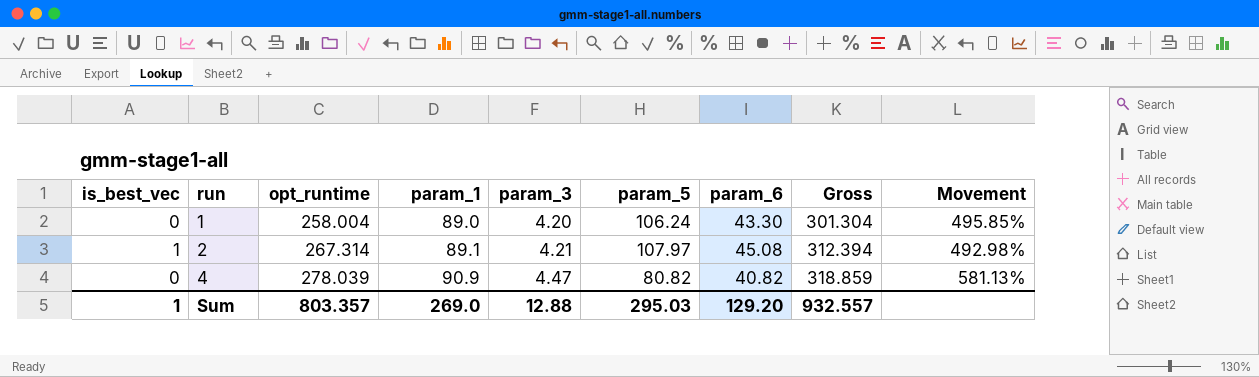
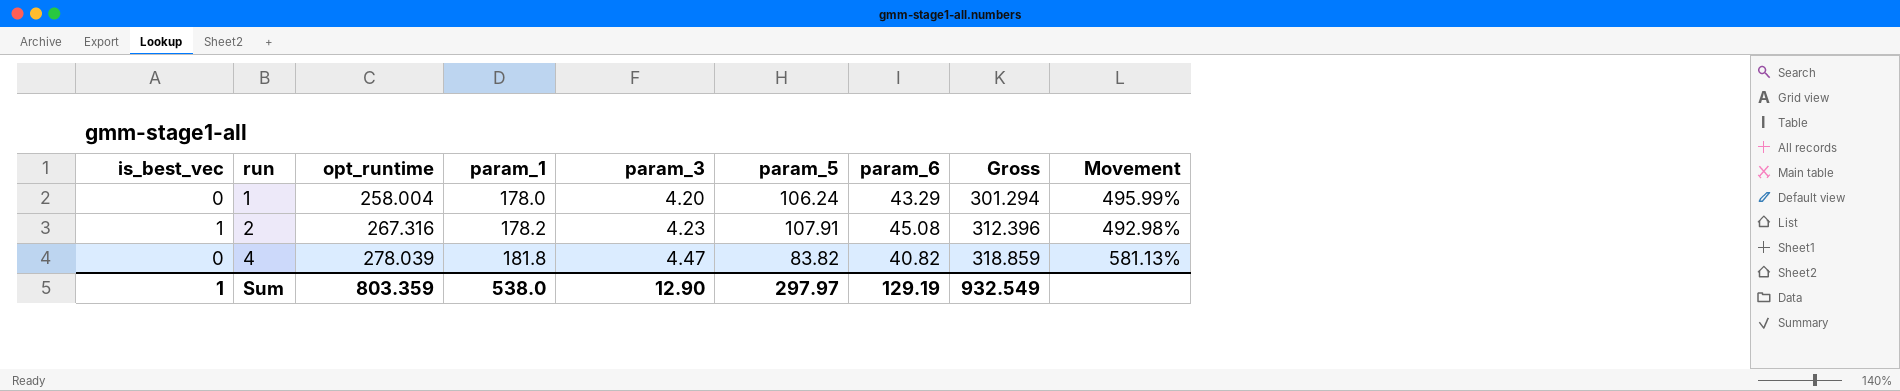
1 | param_1: 89.0 -> 178.0
1 | param_6: 43.30 -> 43.29
1 | Gross: 301.304 -> 301.294
1 | Movement: 495.85% -> 495.99%
2 | opt_runtime: 267.314 -> 267.316
2 | param_1: 89.1 -> 178.2
2 | param_3: 4.21 -> 4.23
2 | param_5: 107.97 -> 107.91
2 | Gross: 312.394 -> 312.396
4 | param_1: 90.9 -> 181.8
4 | param_5: 80.82 -> 83.82
Sum | opt_runtime: 803.357 -> 803.359
Sum | param_1: 269.0 -> 538.0
Sum | param_3: 12.88 -> 12.90
Sum | param_5: 295.03 -> 297.97
Sum | param_6: 129.20 -> 129.19
Sum | Gross: 932.557 -> 932.549

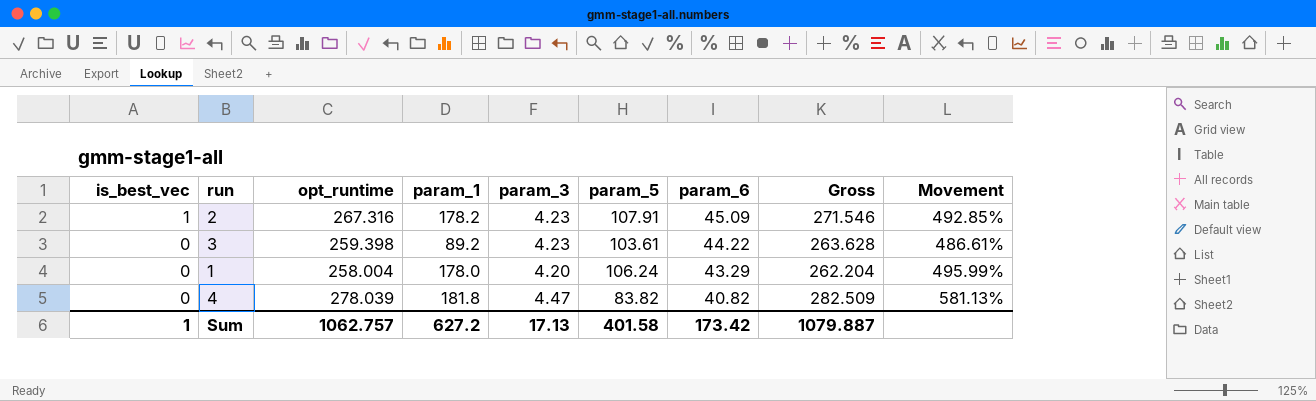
row order: run ascending -> is_best_vec descending
column Gross | formula: [opt_runtime] + [param_6] -> [opt_runtime] + [param_3]
2 | param_6: 45.08 -> 45.09
2 | Movement: 492.98% -> 492.85%
row 3: none -> 0 | 259.398 | 89.2 | 4.23 | 103.61 | 44.22 | 263.628 | 486.61%
Sum | opt_runtime: 803.359 -> 1062.757
Sum | param_1: 538.0 -> 627.2
Sum | param_3: 12.90 -> 17.13
Sum | param_5: 297.97 -> 401.58
Sum | param_6: 129.19 -> 173.42
Sum | Gross: 932.549 -> 1079.887

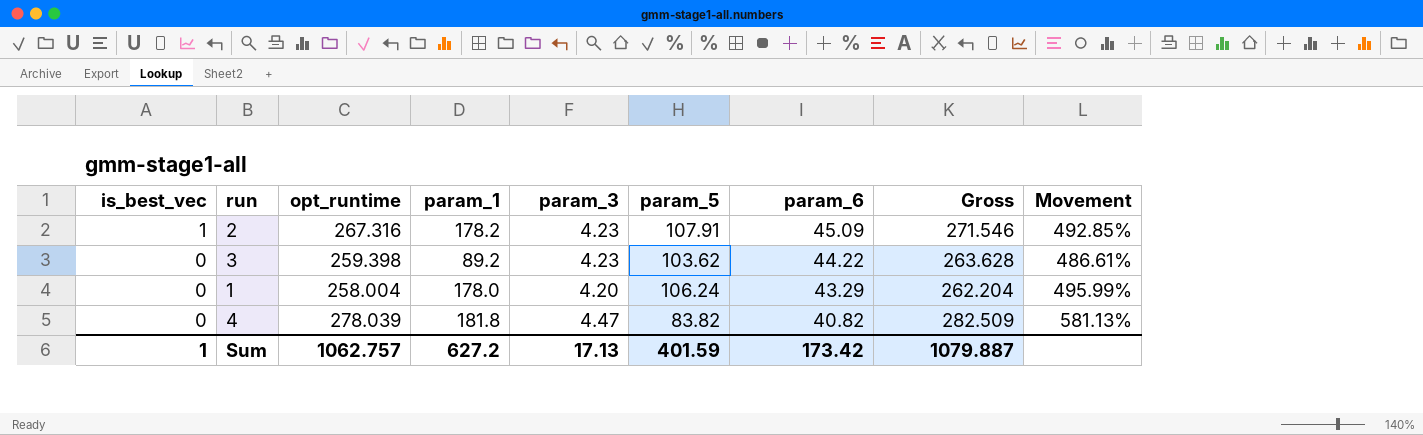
3 | param_5: 103.61 -> 103.62
Sum | param_5: 401.58 -> 401.59

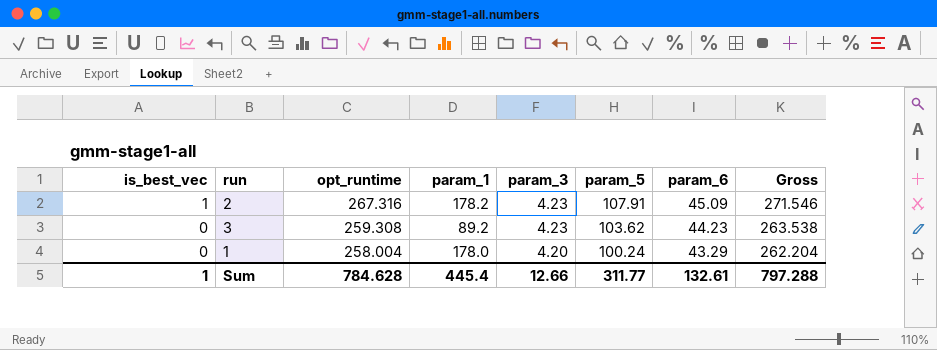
column Movement | formula: ([opt_runtime] - [param_6]) / [param_6] -> none
row 4: 0 | 278.039 | 181.8 | 4.47 | 83.82 | 40.82 | 282.509 | 581.13% -> none
3 | opt_runtime: 259.398 -> 259.308
3 | param_6: 44.22 -> 44.23
3 | Gross: 263.628 -> 263.538
1 | param_5: 106.24 -> 100.24
Sum | opt_runtime: 1062.757 -> 784.628
Sum | param_1: 627.2 -> 445.4
Sum | param_3: 17.13 -> 12.66
Sum | param_5: 401.59 -> 311.77
Sum | param_6: 173.42 -> 132.61
Sum | Gross: 1079.887 -> 797.288

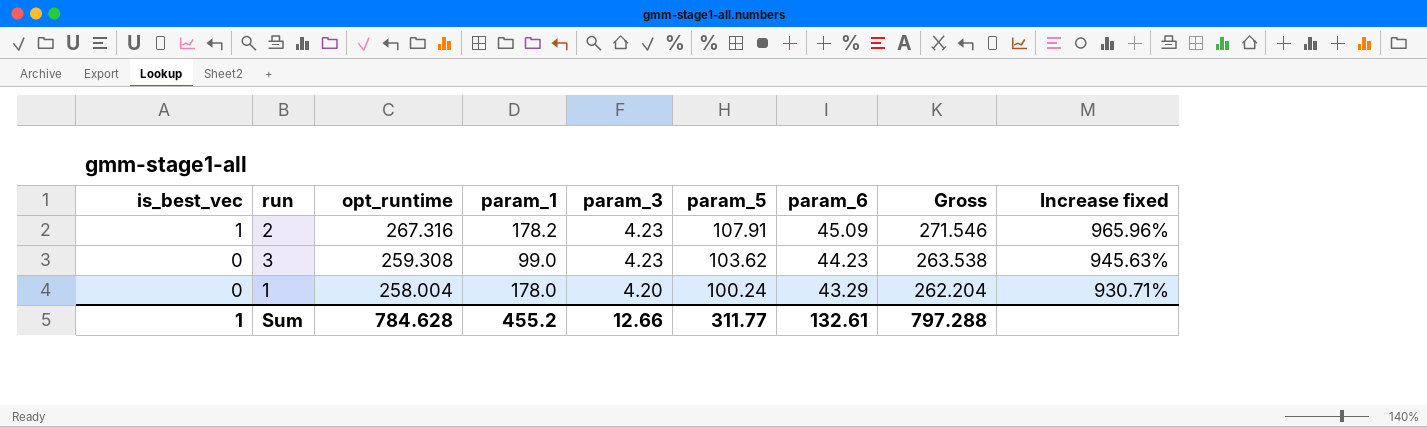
column Increase fixed | formula: none -> ([param_6] - [param_3]) / [param_3]
3 | param_1: 89.2 -> 99.0
Sum | param_1: 445.4 -> 455.2

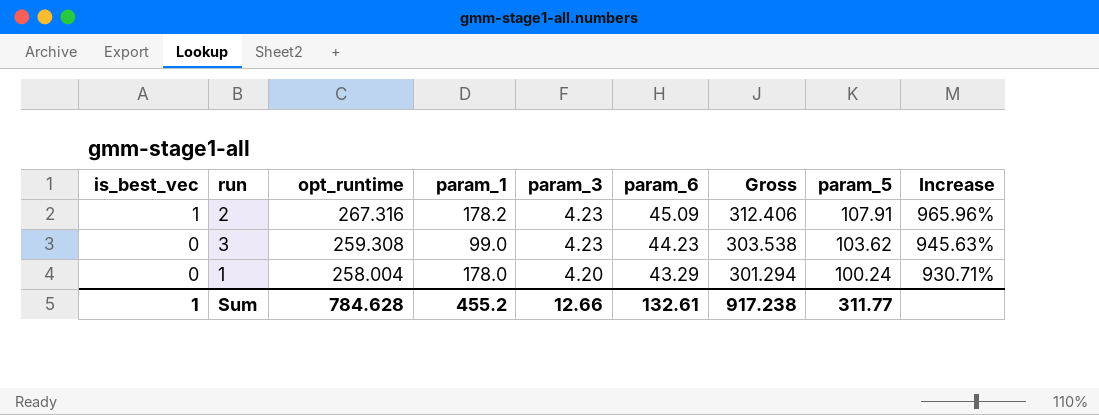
column Gross | formula: [opt_runtime] + [param_3] -> [opt_runtime] + [param_6]
column param_5 | position: 6 -> 8
column name: Increase fixed -> Increase
Sum | Gross: 797.288 -> 917.238

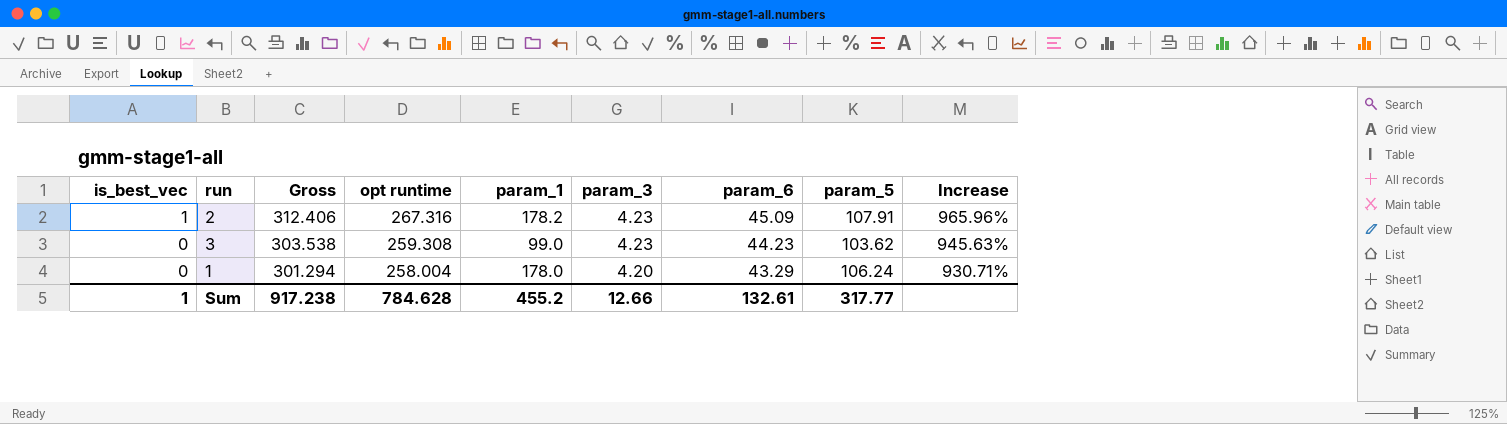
column Gross | position: 7 -> 3
column name: opt_runtime -> opt runtime
1 | param_5: 100.24 -> 106.24
Sum | param_5: 311.77 -> 317.77

